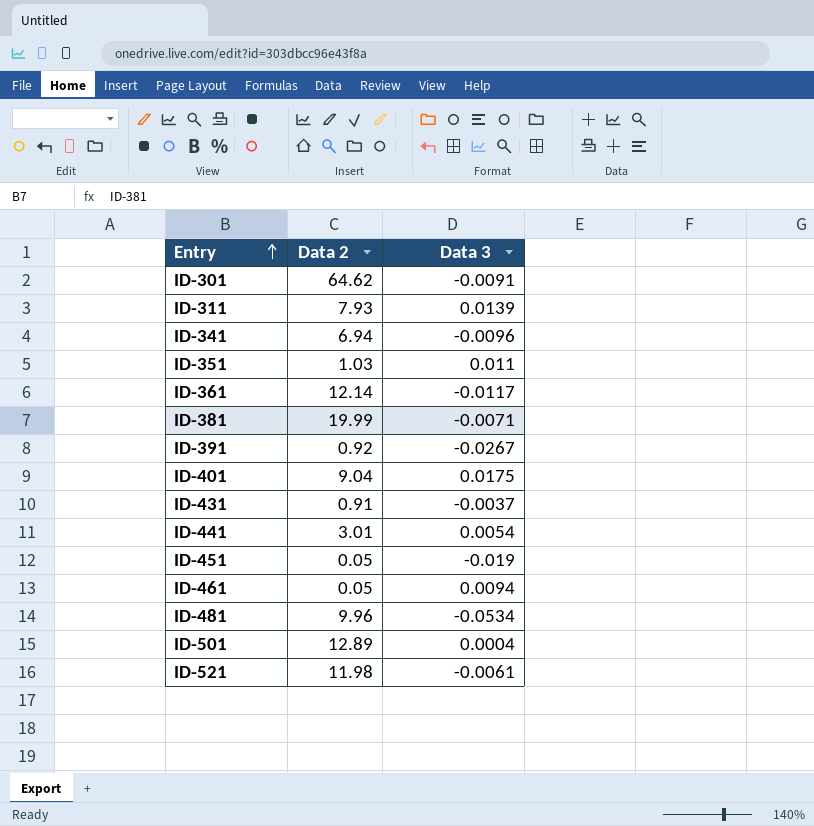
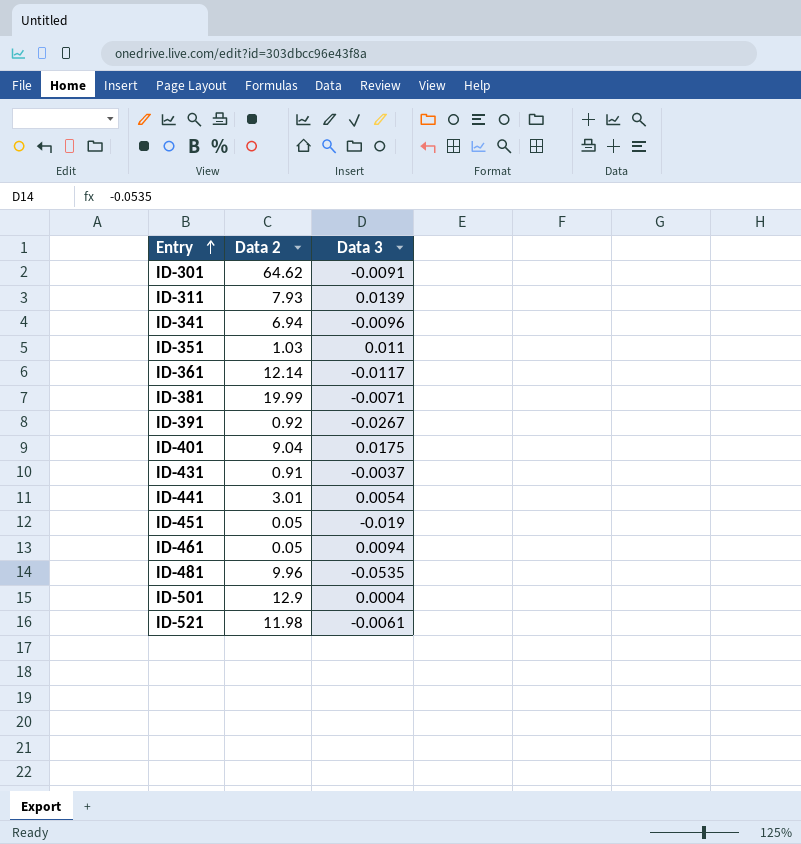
ID-481 | Data 3: -0.0534 -> -0.0535
ID-501 | Data 2: 12.89 -> 12.9

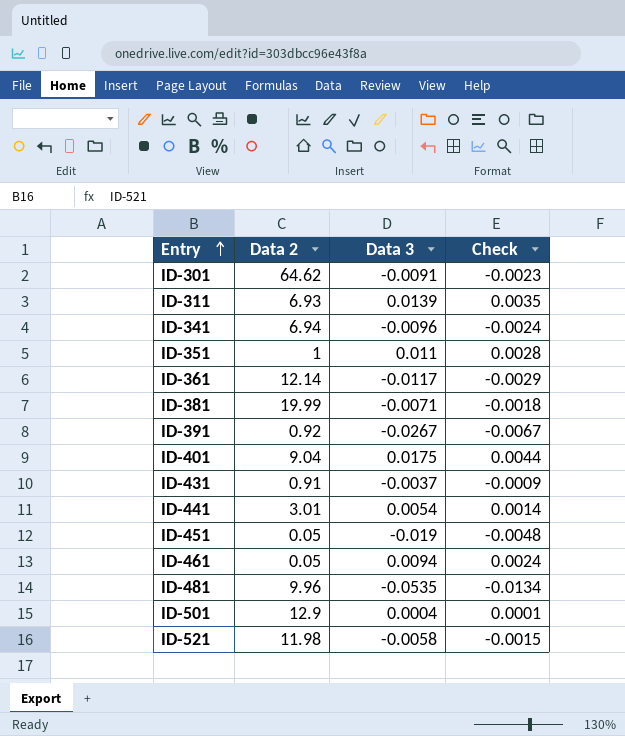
column Check | formula: none -> [Data 3] * 0.25
ID-311 | Data 2: 7.93 -> 6.93
ID-351 | Data 2: 1.03 -> 1
ID-521 | Data 3: -0.0061 -> -0.0058

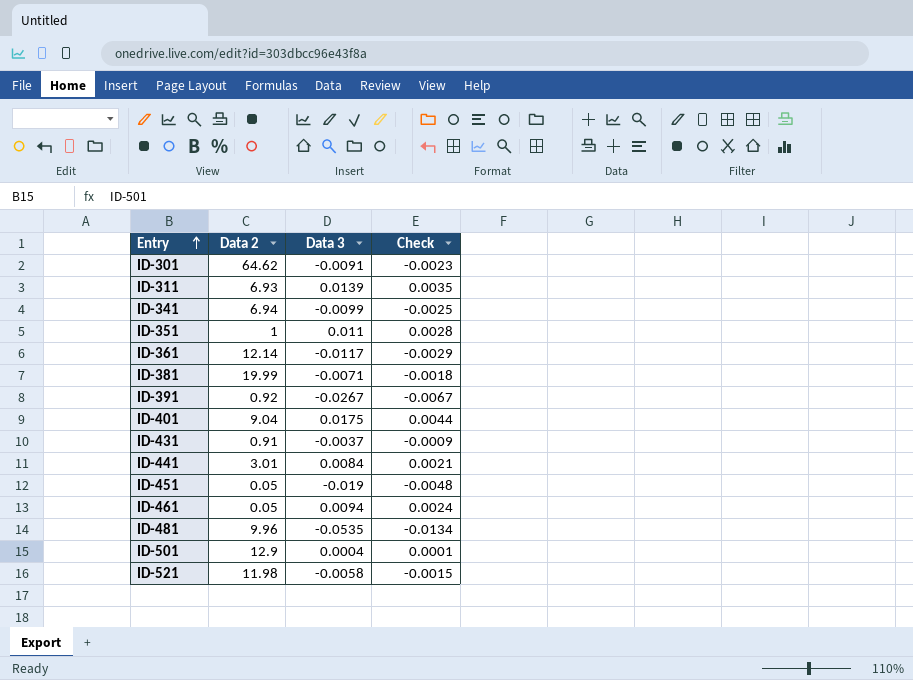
ID-341 | Data 3: -0.0096 -> -0.0099
ID-341 | Check: -0.0024 -> -0.0025
ID-441 | Data 3: 0.0054 -> 0.0084
ID-441 | Check: 0.0014 -> 0.0021

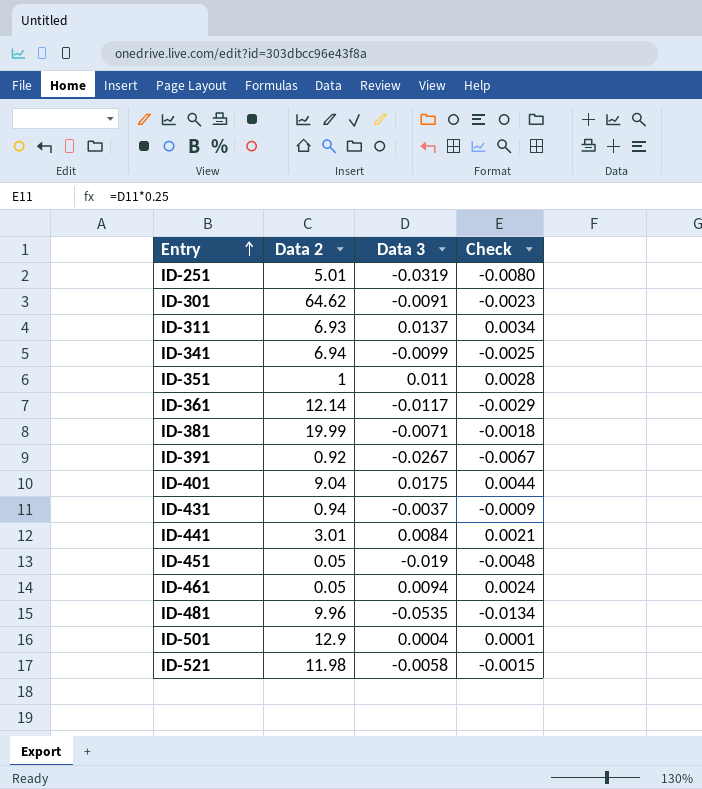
row ID-251: none -> 5.01 | -0.0319 | -0.0080
ID-311 | Data 3: 0.0139 -> 0.0137
ID-311 | Check: 0.0035 -> 0.0034
ID-431 | Data 2: 0.91 -> 0.94

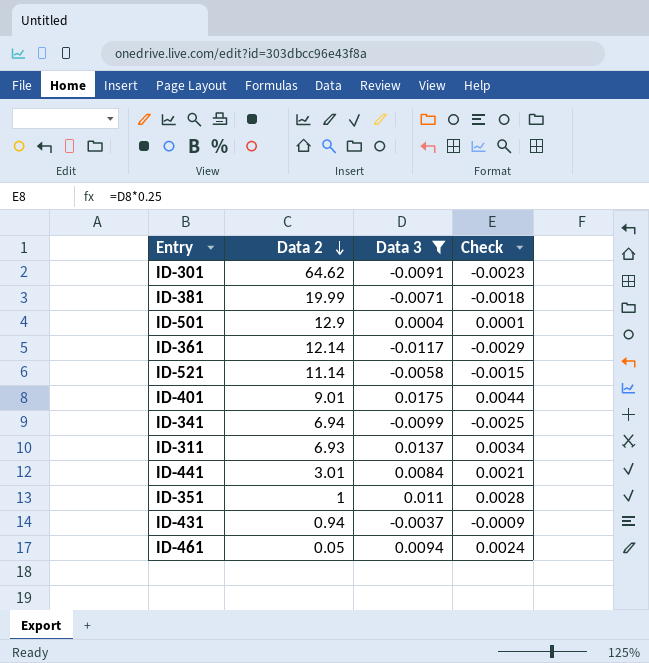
filter: none -> Data 3 >= -0.0117
row order: Entry ascending -> Data 2 descending
ID-521 | Data 2: 11.98 -> 11.14
ID-401 | Data 2: 9.04 -> 9.01

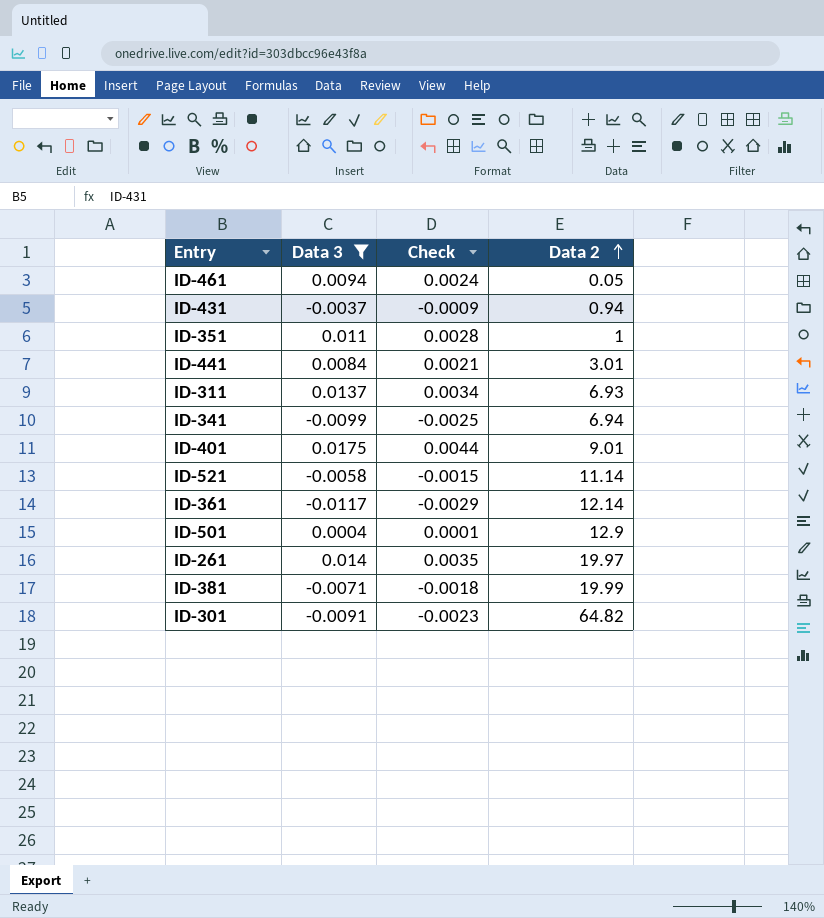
row order: Data 2 descending -> Data 2 ascending
column Data 2 | position: 2 -> 4
row ID-261: none -> 0.014 | 0.0035 | 19.97
ID-301 | Data 2: 64.62 -> 64.82

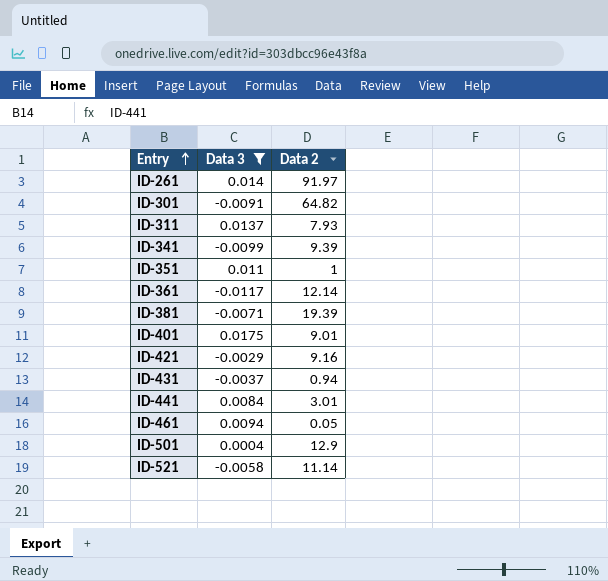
row order: Data 2 ascending -> Entry ascending
column Check | formula: [Data 3] * 0.25 -> none
ID-261 | Data 2: 19.97 -> 91.97
ID-311 | Data 2: 6.93 -> 7.93
ID-341 | Data 2: 6.94 -> 9.39
ID-381 | Data 2: 19.99 -> 19.39
row ID-421: none -> -0.0029 | 9.16

